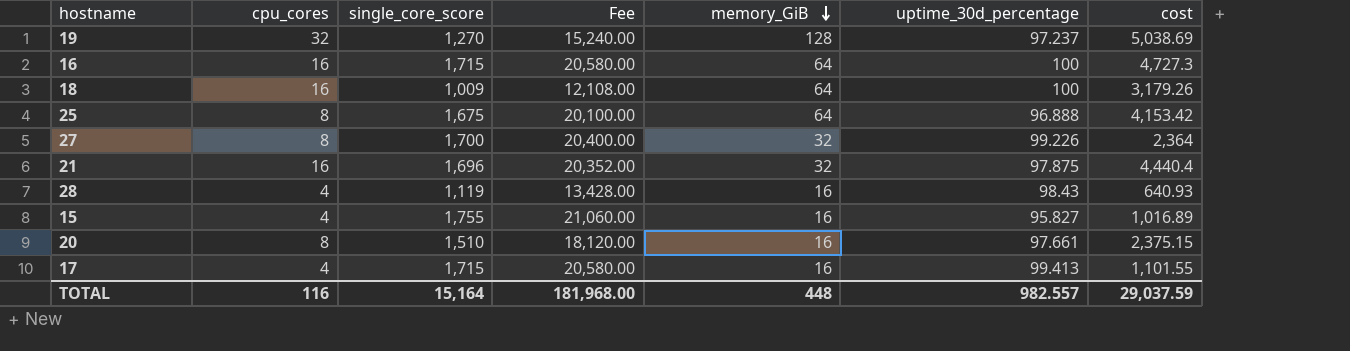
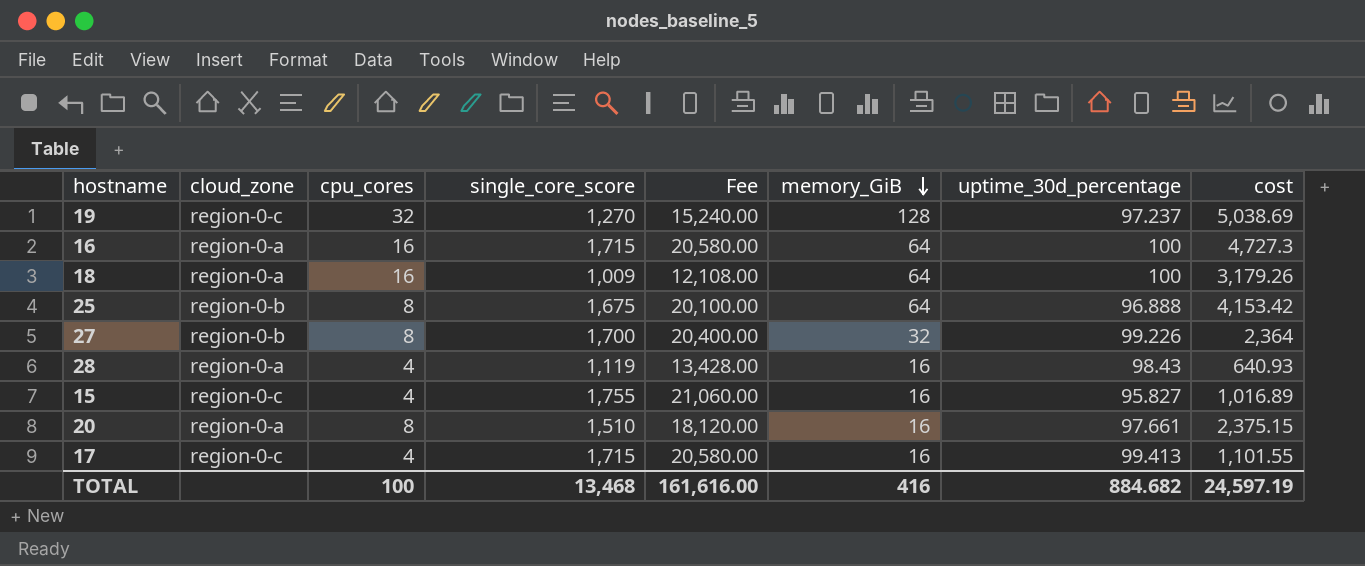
column cloud_zone | position: none -> 2
row 21: 16 | 1,696 | 20,352.00 | 32 | 97.875 | 4,440.4 -> none
TOTAL | cpu_cores: 116 -> 100
TOTAL | single_core_score: 15,164 -> 13,468
TOTAL | Fee: 181,968.00 -> 161,616.00
TOTAL | memory_GiB: 448 -> 416
TOTAL | uptime_30d_percentage: 982.557 -> 884.682
TOTAL | cost: 29,037.59 -> 24,597.19

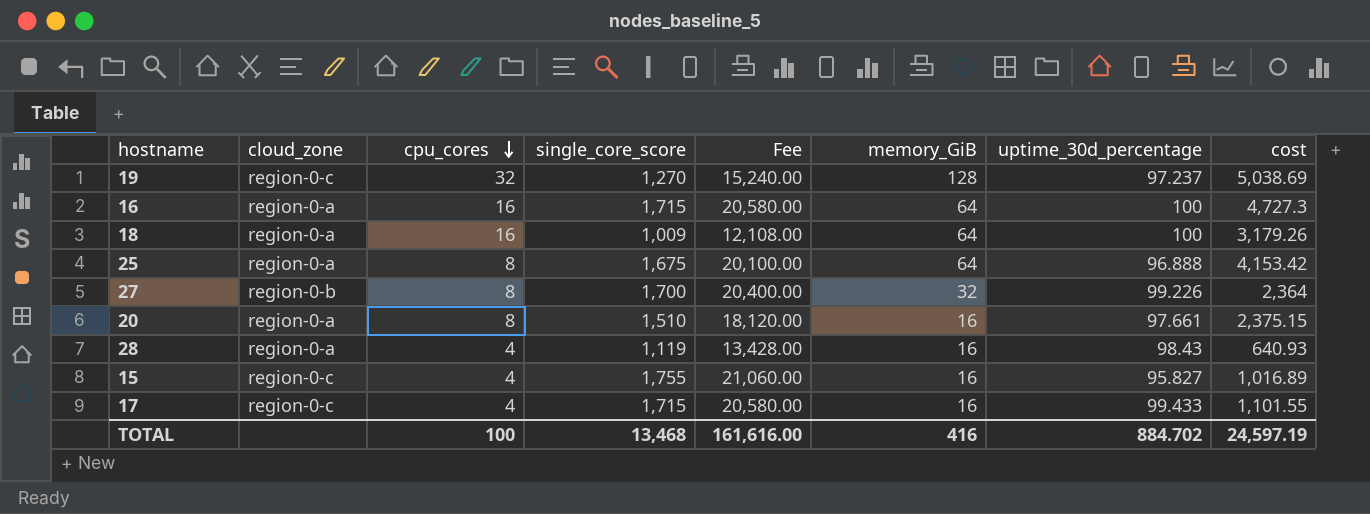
row order: memory_GiB descending -> cpu_cores descending
25 | cloud_zone: region-0-b -> region-0-a
17 | uptime_30d_percentage: 99.413 -> 99.433
TOTAL | uptime_30d_percentage: 884.682 -> 884.702

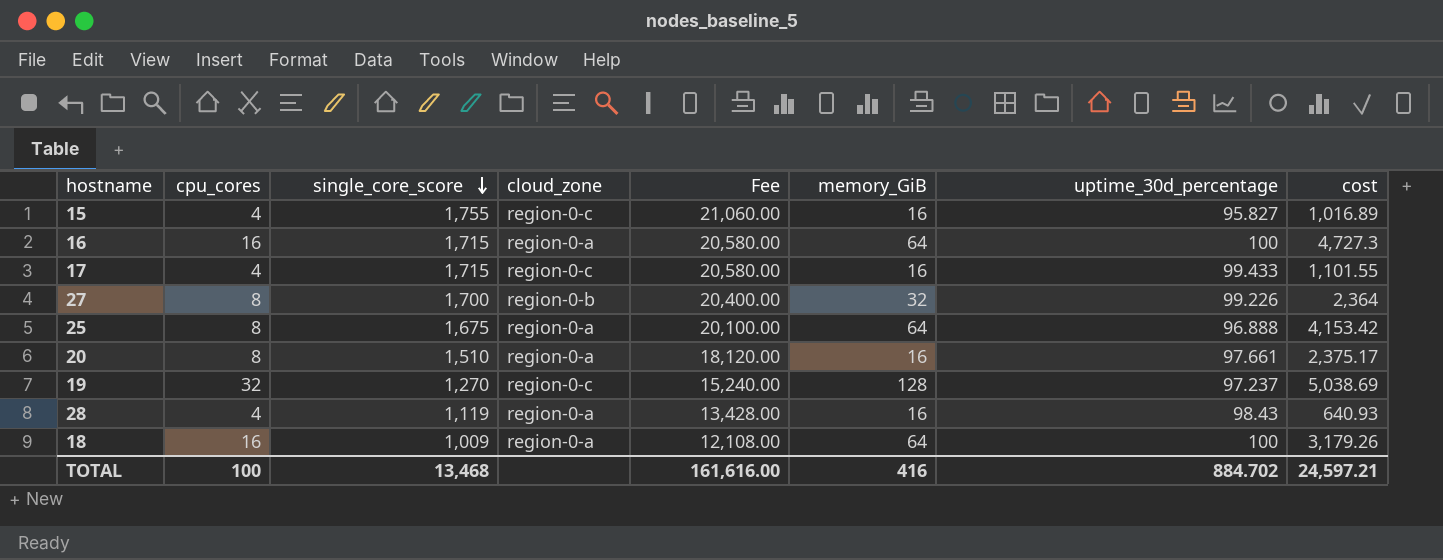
row order: cpu_cores descending -> single_core_score descending
column cloud_zone | position: 2 -> 4
20 | cost: 2,375.15 -> 2,375.17
TOTAL | cost: 24,597.19 -> 24,597.21

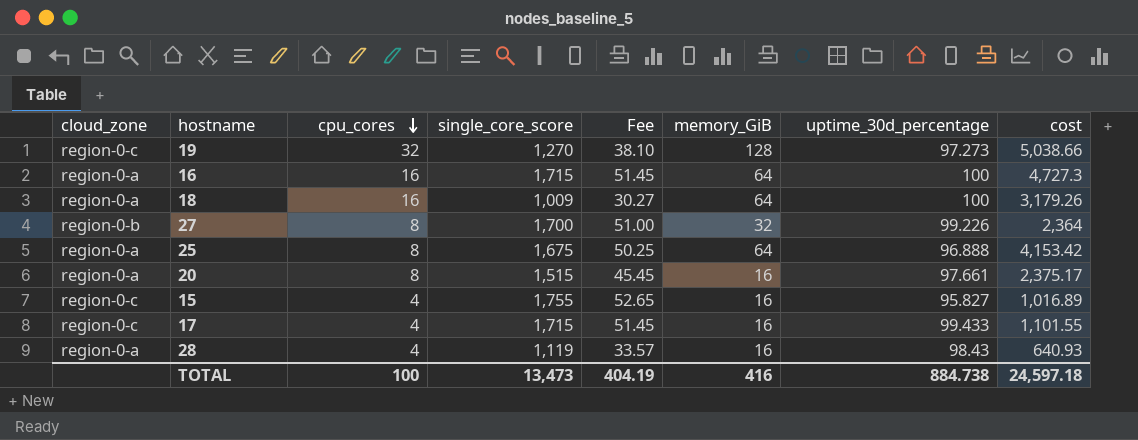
row order: single_core_score descending -> cpu_cores descending
column cloud_zone | position: 4 -> 1
column Fee | formula: [single_core_score] * 12 -> [single_core_score] * 0.03
19 | uptime_30d_percentage: 97.237 -> 97.273
19 | cost: 5,038.69 -> 5,038.66
20 | single_core_score: 1,510 -> 1,515
TOTAL | single_core_score: 13,468 -> 13,473
TOTAL | Fee: 161,616.00 -> 404.19
TOTAL | uptime_30d_percentage: 884.702 -> 884.738
TOTAL | cost: 24,597.21 -> 24,597.18

